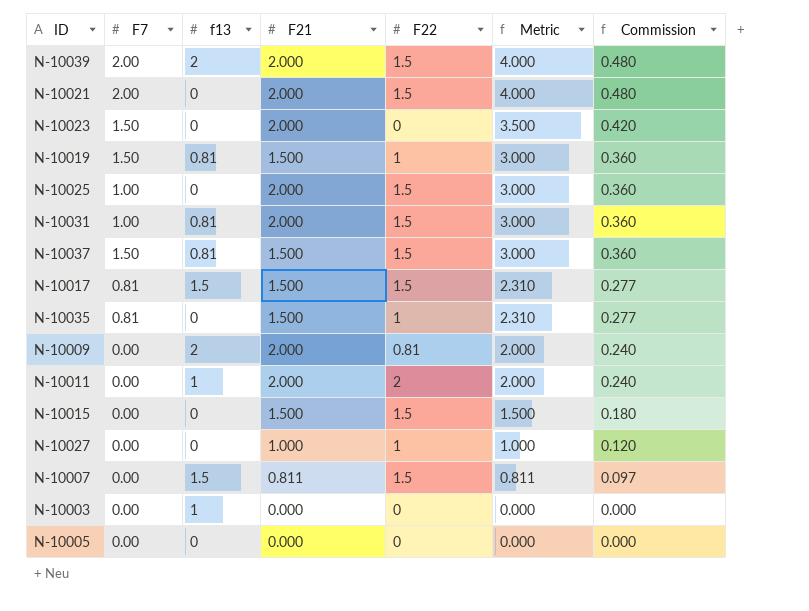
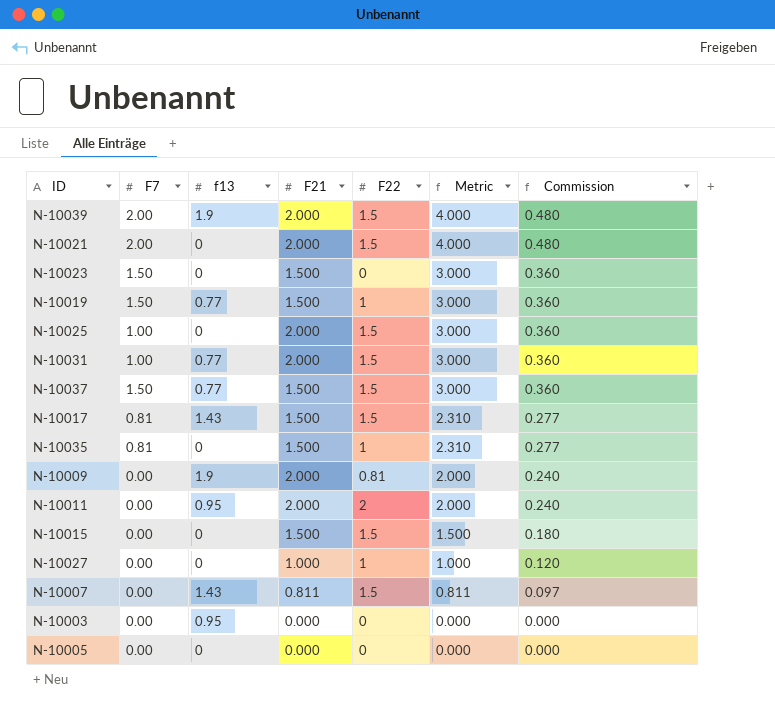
N-10039 | f13: 2 -> 1.9
N-10023 | F21: 2.000 -> 1.500
N-10023 | Metric: 3.500 -> 3.000
N-10023 | Commission: 0.420 -> 0.360
N-10019 | f13: 0.81 -> 0.77
N-10031 | f13: 0.81 -> 0.77
N-10037 | f13: 0.81 -> 0.77
N-10017 | f13: 1.5 -> 1.43
N-10009 | f13: 2 -> 1.9
N-10011 | f13: 1 -> 0.95
N-10007 | f13: 1.5 -> 1.43
N-10003 | f13: 1 -> 0.95

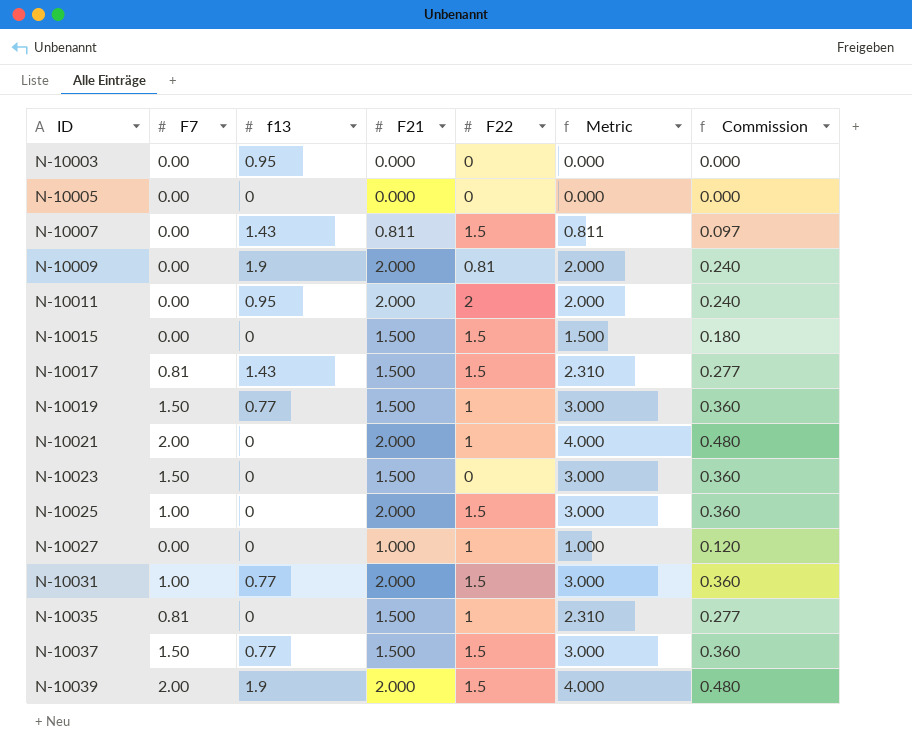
row order: Metric descending -> ID ascending
N-10021 | F22: 1.5 -> 1

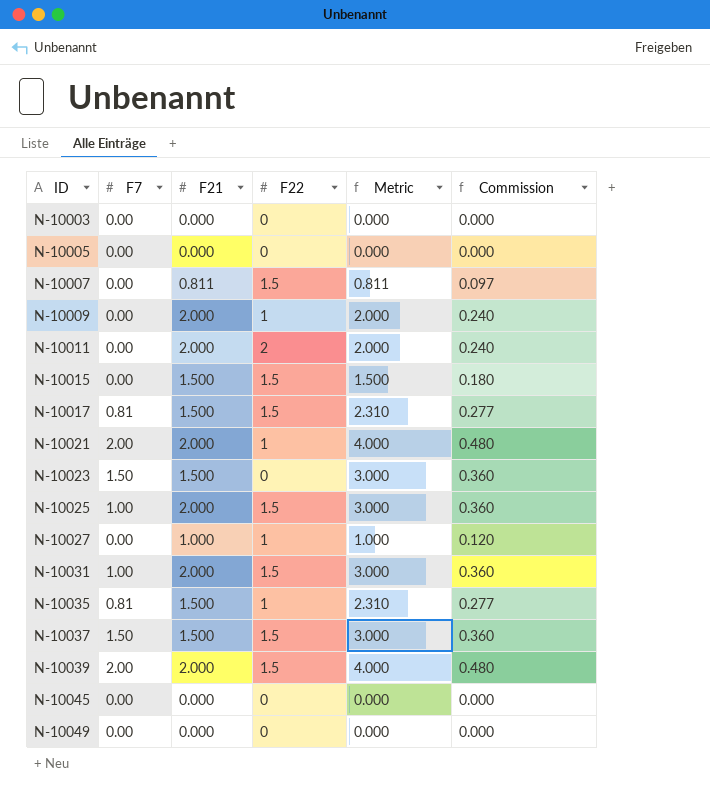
column f13 | position: 3 -> none
row N-10019: 1.50 | 0.77 | 1.500 | 1 | 3.000 | 0.360 -> none
N-10009 | F22: 0.81 -> 1
row N-10045: none -> 0.00 | 0.000 | 0 | 0.000 | 0.000
row N-10049: none -> 0.00 | 0.000 | 0 | 0.000 | 0.000

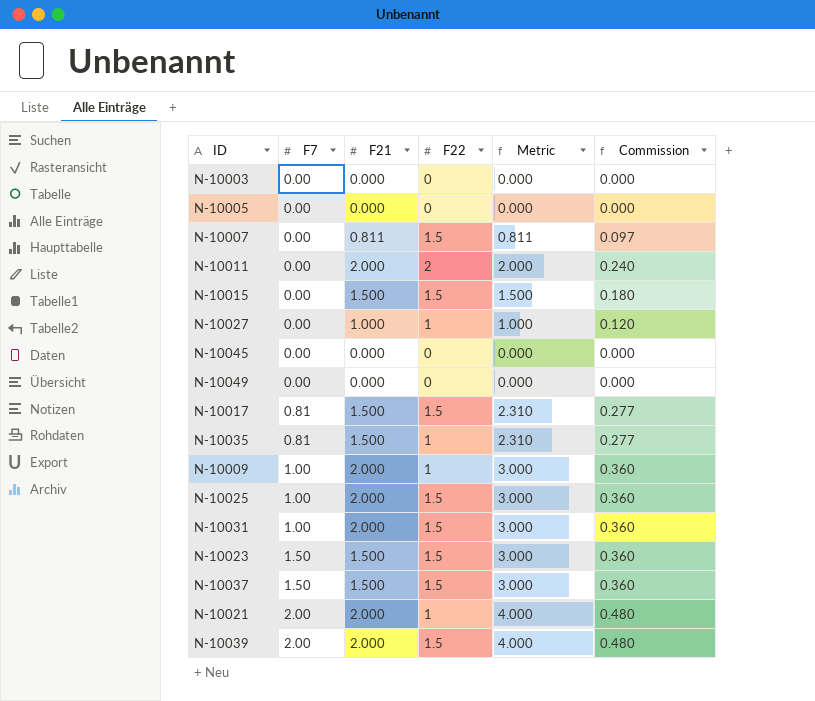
row order: ID ascending -> F7 ascending
N-10009 | F7: 0.00 -> 1.00
N-10009 | Metric: 2.000 -> 3.000
N-10009 | Commission: 0.240 -> 0.360
N-10023 | F22: 0 -> 1.5

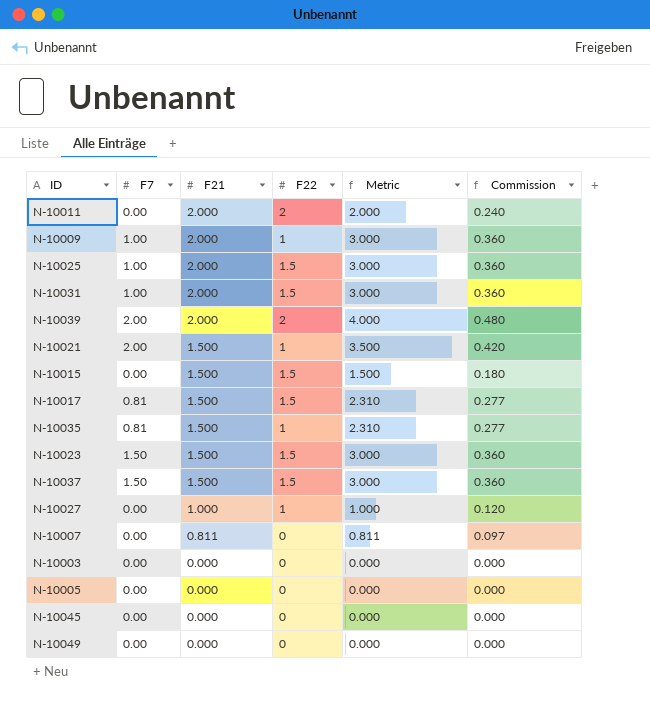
row order: F7 ascending -> F21 descending
N-10039 | F22: 1.5 -> 2
N-10021 | F21: 2.000 -> 1.500
N-10021 | Metric: 4.000 -> 3.500
N-10021 | Commission: 0.480 -> 0.420
N-10007 | F22: 1.5 -> 0

